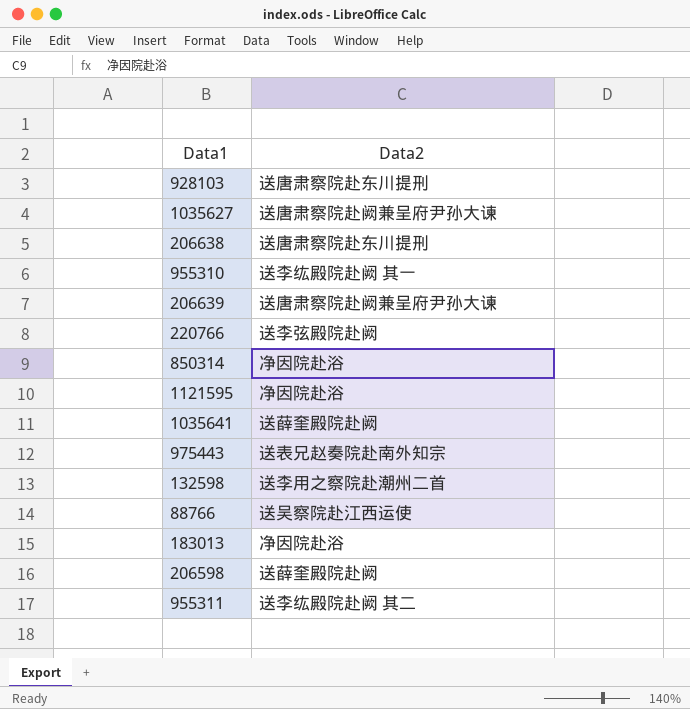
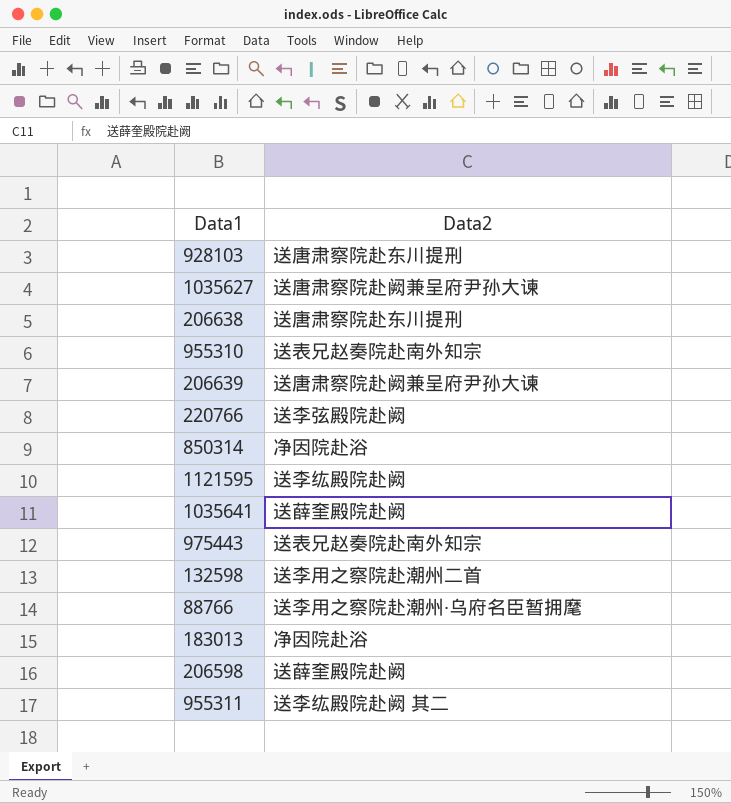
955310 | Data2: 送李纮殿院赴阙 其一 -> 送表兄赵奏院赴南外知宗
1121595 | Data2: 净因院赴浴 -> 送李纮殿院赴阙
88766 | Data2: 送吴察院赴江西运使 -> 送李用之察院赴潮州·乌府名臣暂拥麾

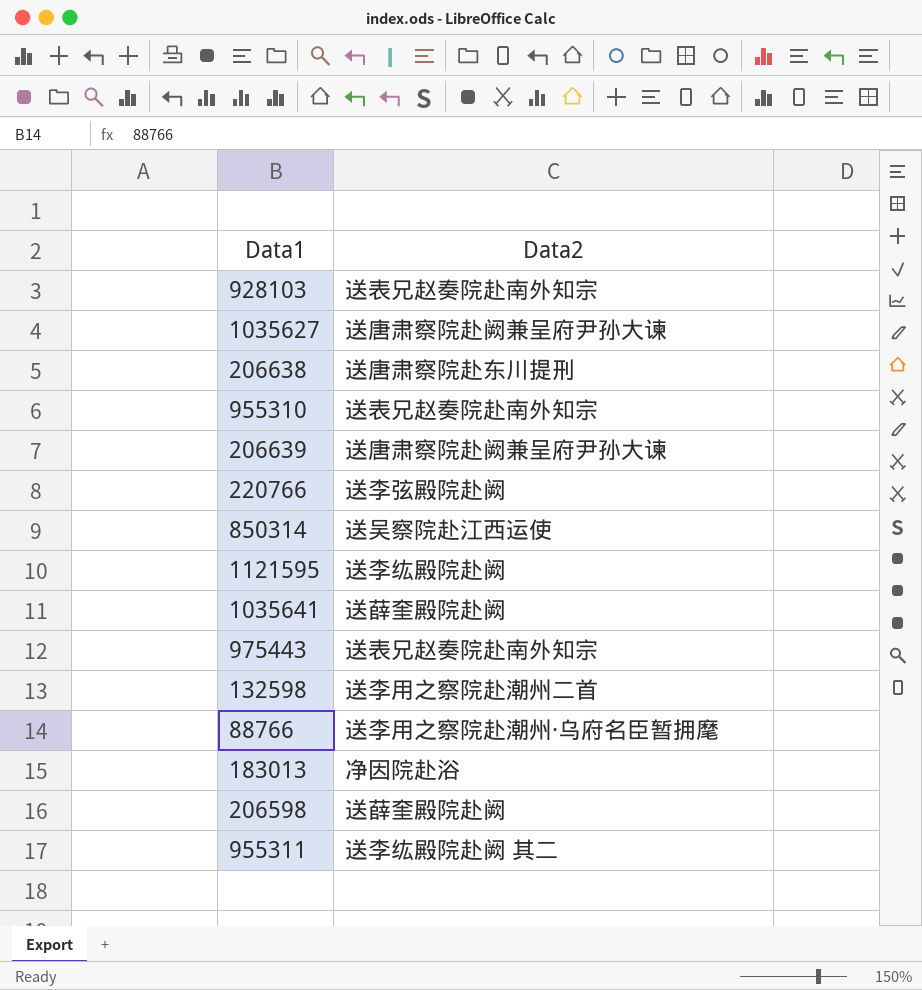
928103 | Data2: 送唐肃察院赴东川提刑 -> 送表兄赵奏院赴南外知宗
850314 | Data2: 净因院赴浴 -> 送吴察院赴江西运使

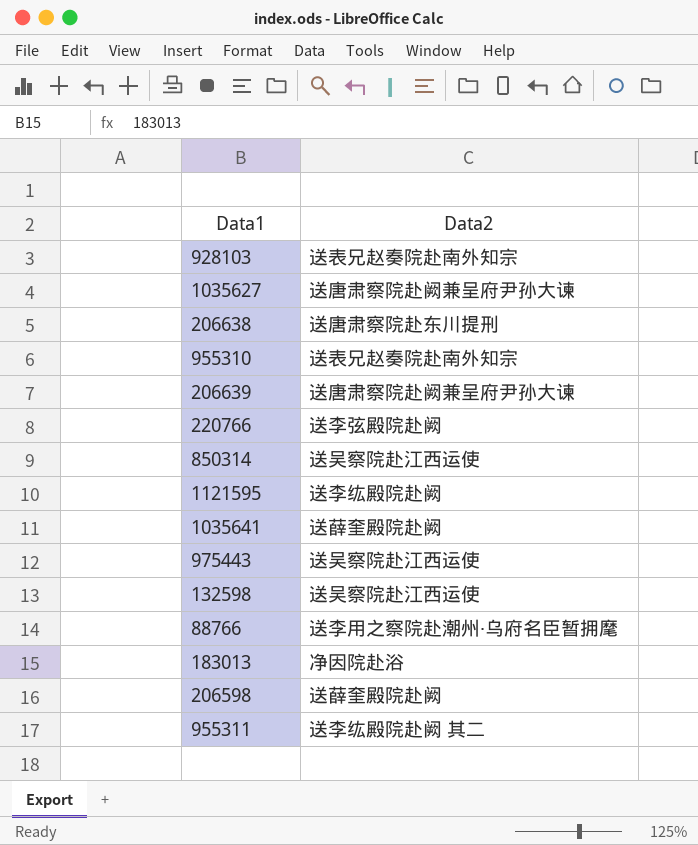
975443 | Data2: 送表兄赵奏院赴南外知宗 -> 送吴察院赴江西运使
132598 | Data2: 送李用之察院赴潮州二首 -> 送吴察院赴江西运使

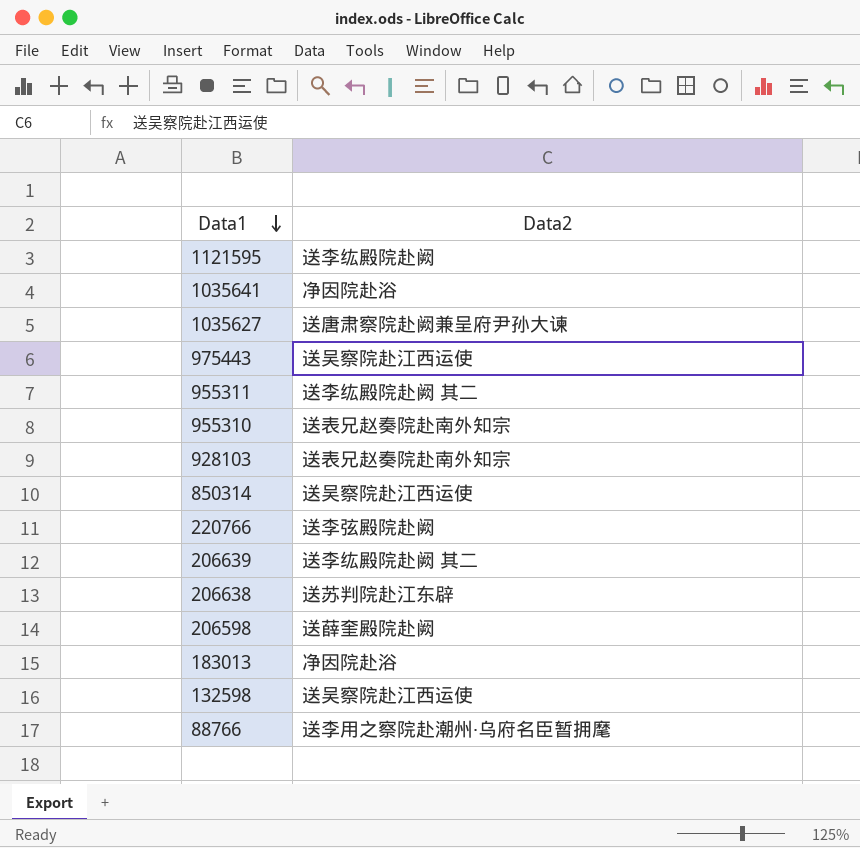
row order: none -> Data1 descending
1035641 | Data2: 送薛奎殿院赴阙 -> 净因院赴浴
206639 | Data2: 送唐肃察院赴阙兼呈府尹孙大谏 -> 送李纮殿院赴阙 其二
206638 | Data2: 送唐肃察院赴东川提刑 -> 送苏判院赴江东辟

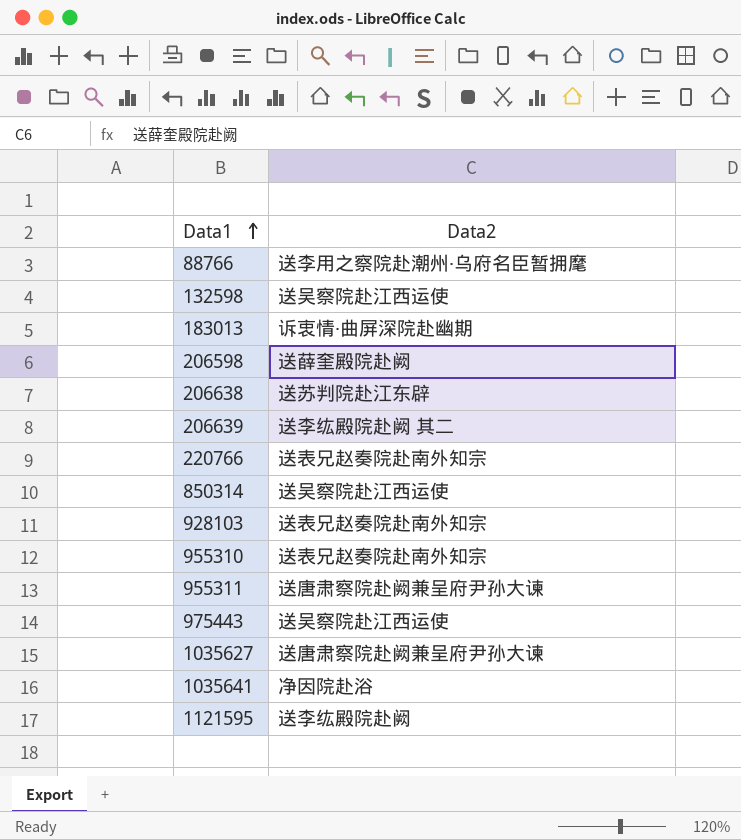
row order: Data1 descending -> Data1 ascending
183013 | Data2: 净因院赴浴 -> 诉衷情·曲屏深院赴幽期
220766 | Data2: 送李弦殿院赴阙 -> 送表兄赵奏院赴南外知宗
955311 | Data2: 送李纮殿院赴阙 其二 -> 送唐肃察院赴阙兼呈府尹孙大谏

